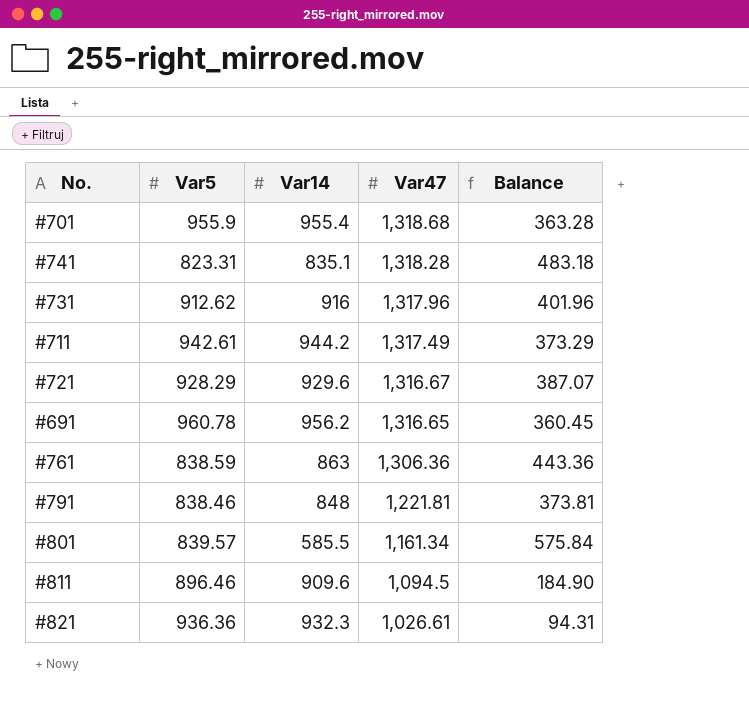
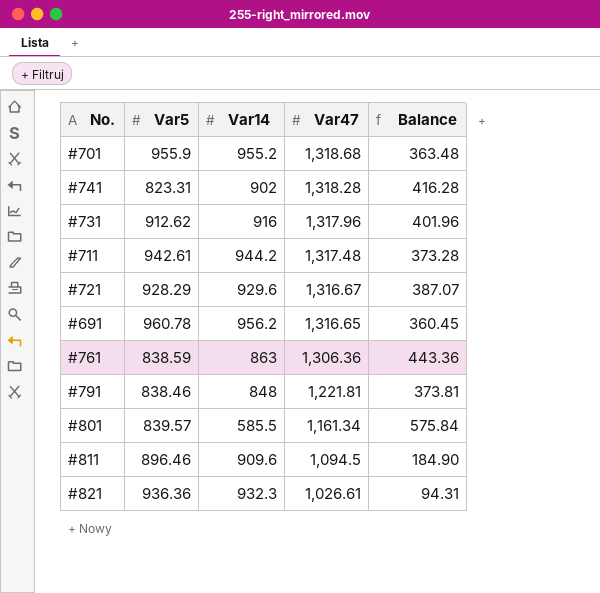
#701 | Var14: 955.4 -> 955.2
#701 | Balance: 363.28 -> 363.48
#741 | Var14: 835.1 -> 902
#741 | Balance: 483.18 -> 416.28
#711 | Var47: 1,317.49 -> 1,317.48
#711 | Balance: 373.29 -> 373.28

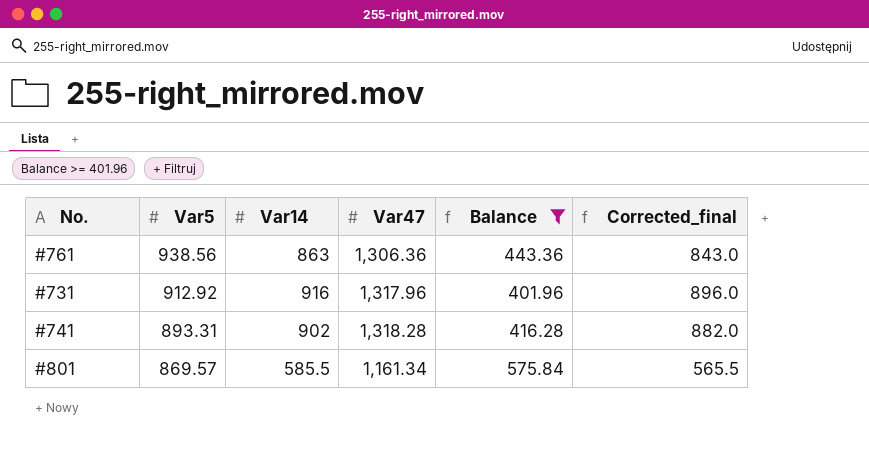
filter: none -> Balance >= 401.96
row order: Var47 descending -> Var5 descending
column Corrected_final | formula: none -> [Var14] - 20
#761 | Var5: 838.59 -> 938.56
#731 | Var5: 912.62 -> 912.92
#741 | Var5: 823.31 -> 893.31
#801 | Var5: 839.57 -> 869.57

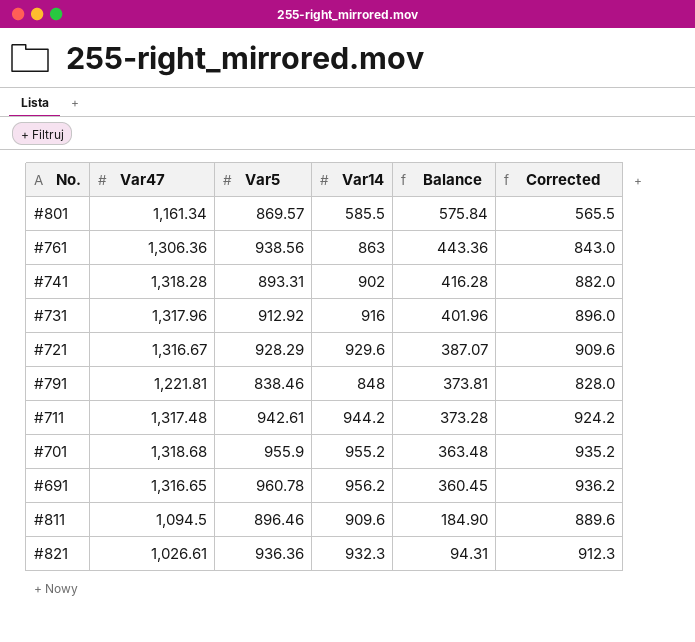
filter: Balance >= 401.96 -> none
row order: Var5 descending -> Balance descending
column Var47 | position: 4 -> 2
column name: Corrected_final -> Corrected

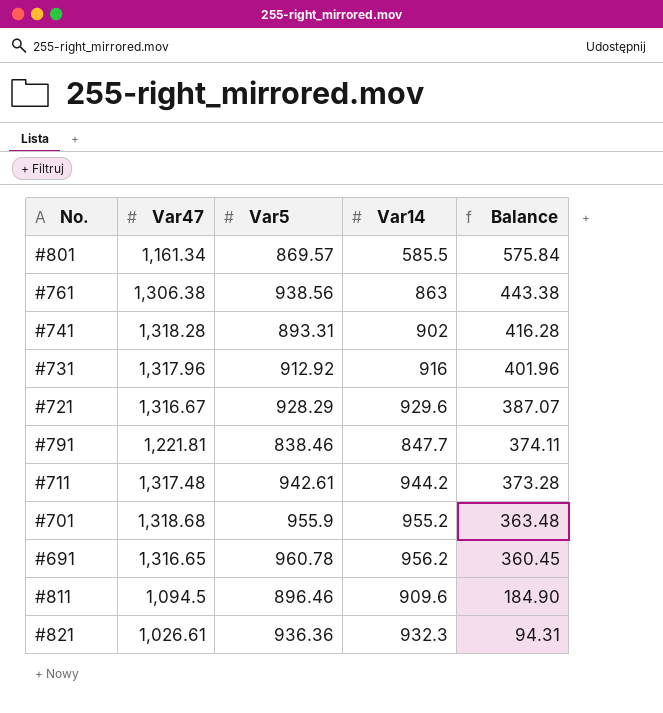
column Corrected | formula: [Var14] - 20 -> none
#761 | Var47: 1,306.36 -> 1,306.38
#761 | Balance: 443.36 -> 443.38
#791 | Var14: 848 -> 847.7
#791 | Balance: 373.81 -> 374.11

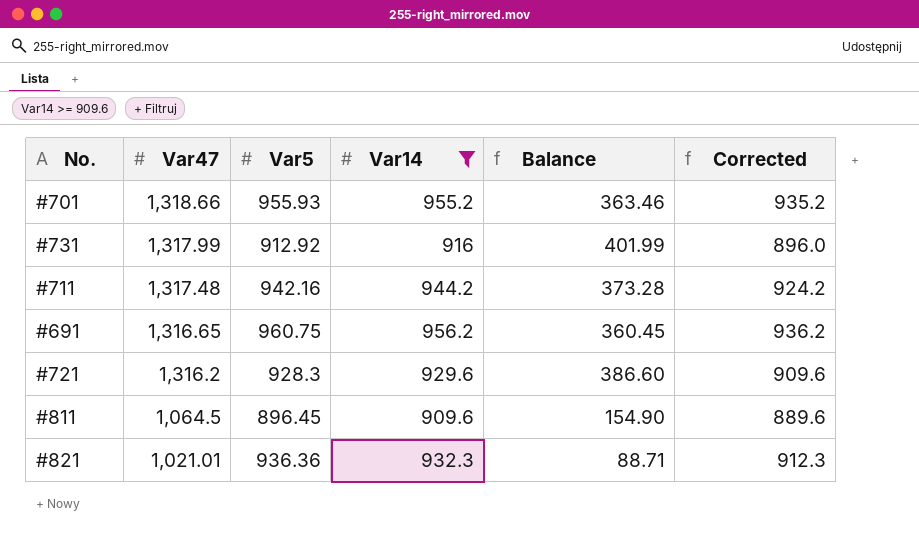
filter: none -> Var14 >= 909.6
row order: Balance descending -> Var47 descending
column Corrected | formula: none -> [Var14] - 20
#701 | Var47: 1,318.68 -> 1,318.66
#701 | Var5: 955.9 -> 955.93
#701 | Balance: 363.48 -> 363.46
#731 | Var47: 1,317.96 -> 1,317.99
#731 | Balance: 401.96 -> 401.99
#711 | Var5: 942.61 -> 942.16
#691 | Var5: 960.78 -> 960.75
#721 | Var47: 1,316.67 -> 1,316.2
#721 | Var5: 928.29 -> 928.3
#721 | Balance: 387.07 -> 386.60
#811 | Var47: 1,094.5 -> 1,064.5
#811 | Var5: 896.46 -> 896.45
#811 | Balance: 184.90 -> 154.90
#821 | Var47: 1,026.61 -> 1,021.01
#821 | Balance: 94.31 -> 88.71

